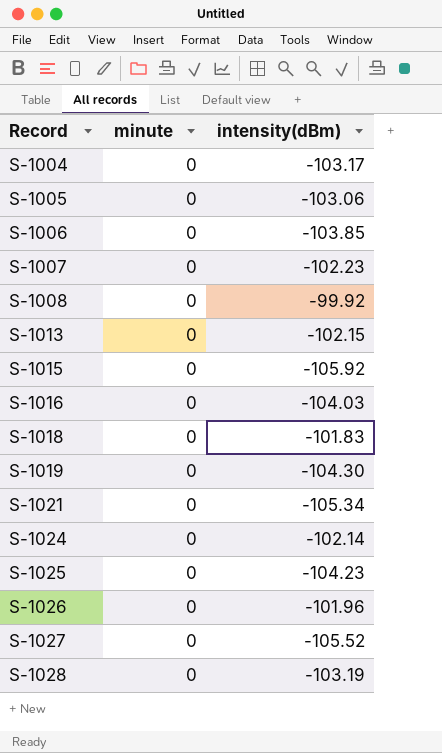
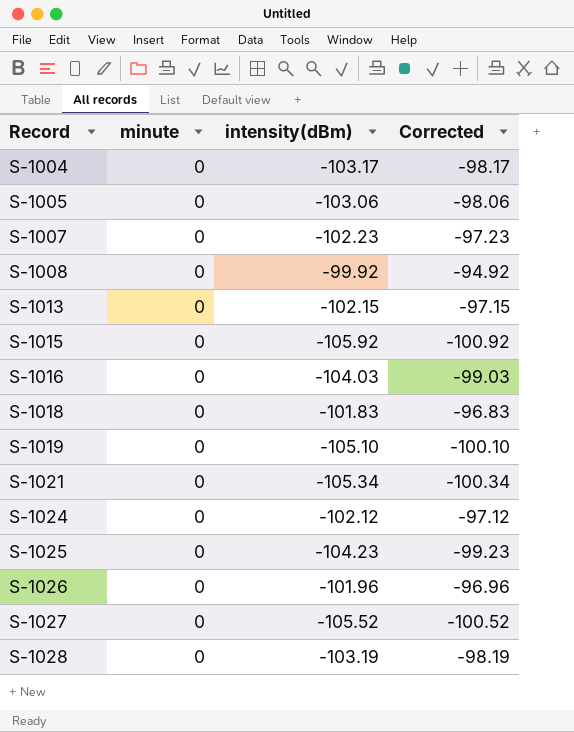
column Corrected | formula: none -> [intensity(dBm)] + 5
row S-1006: 0 | -103.85 -> none
S-1019 | intensity(dBm): -104.30 -> -105.10
S-1024 | intensity(dBm): -102.14 -> -102.12

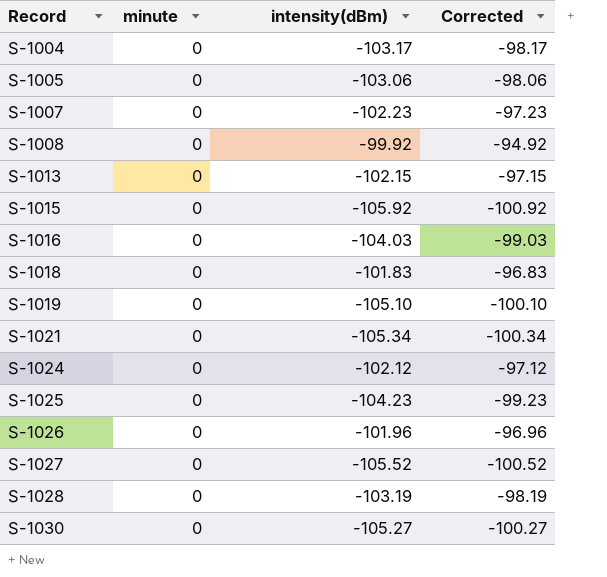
row S-1030: none -> 0 | -105.27 | -100.27

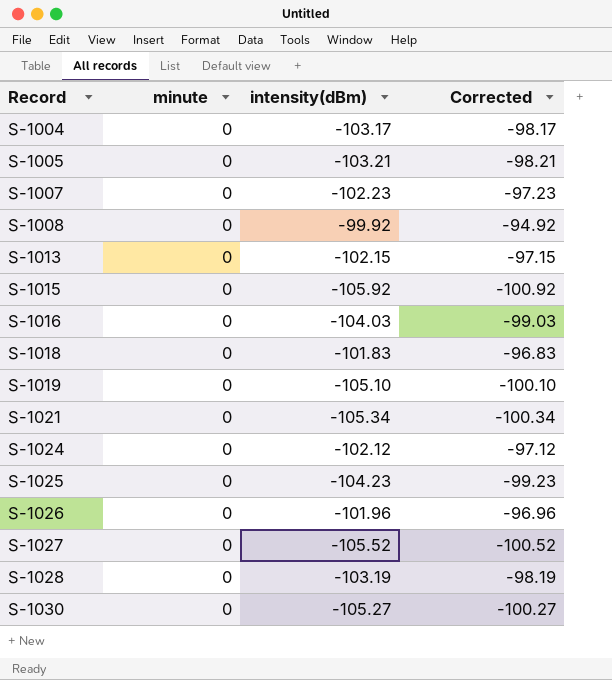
S-1005 | intensity(dBm): -103.06 -> -103.21
S-1005 | Corrected: -98.06 -> -98.21

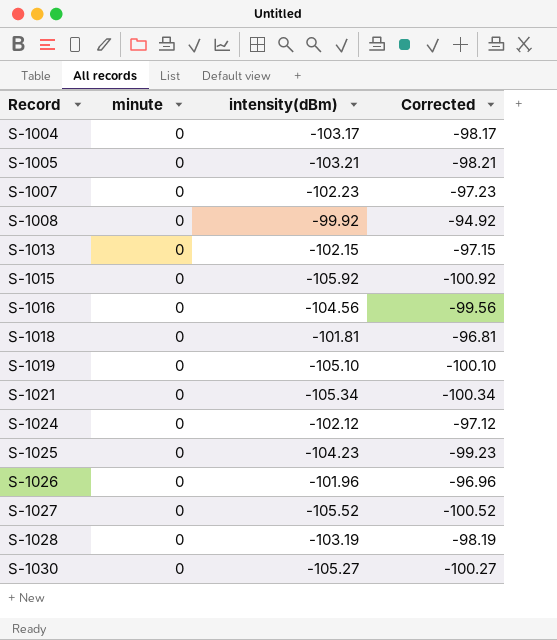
S-1016 | intensity(dBm): -104.03 -> -104.56
S-1016 | Corrected: -99.03 -> -99.56
S-1018 | intensity(dBm): -101.83 -> -101.81
S-1018 | Corrected: -96.83 -> -96.81

